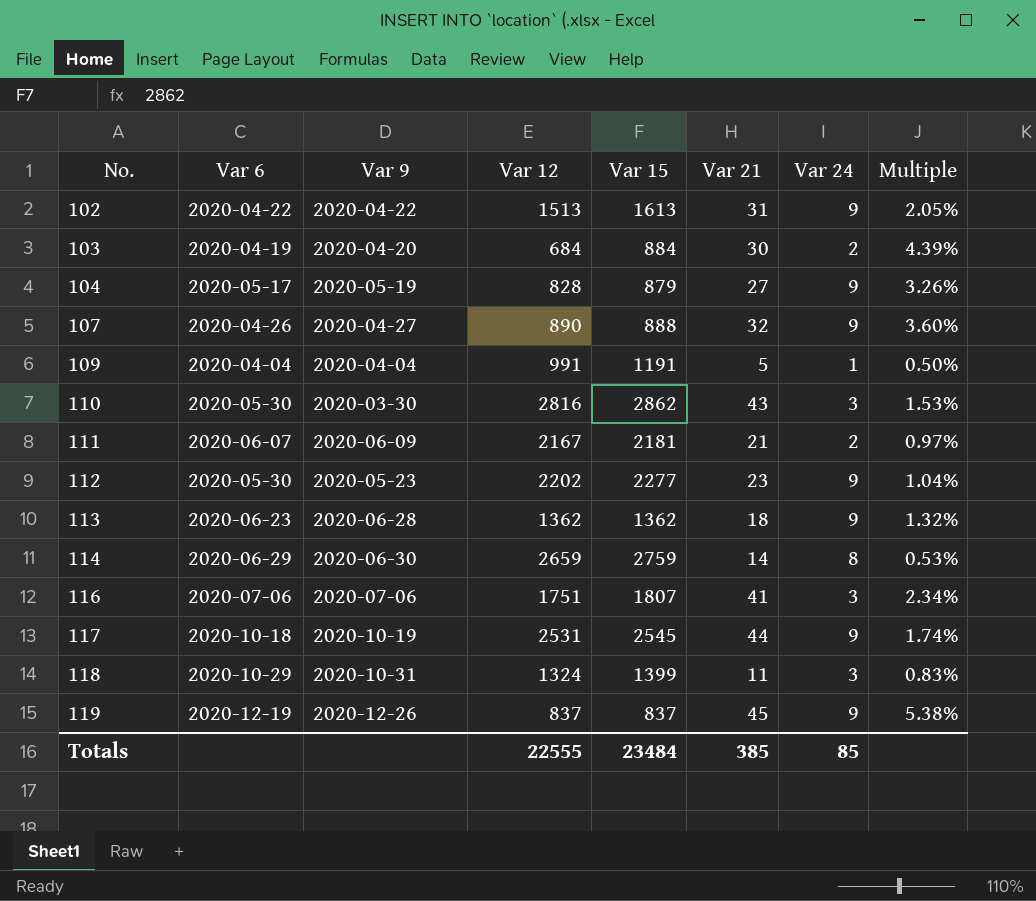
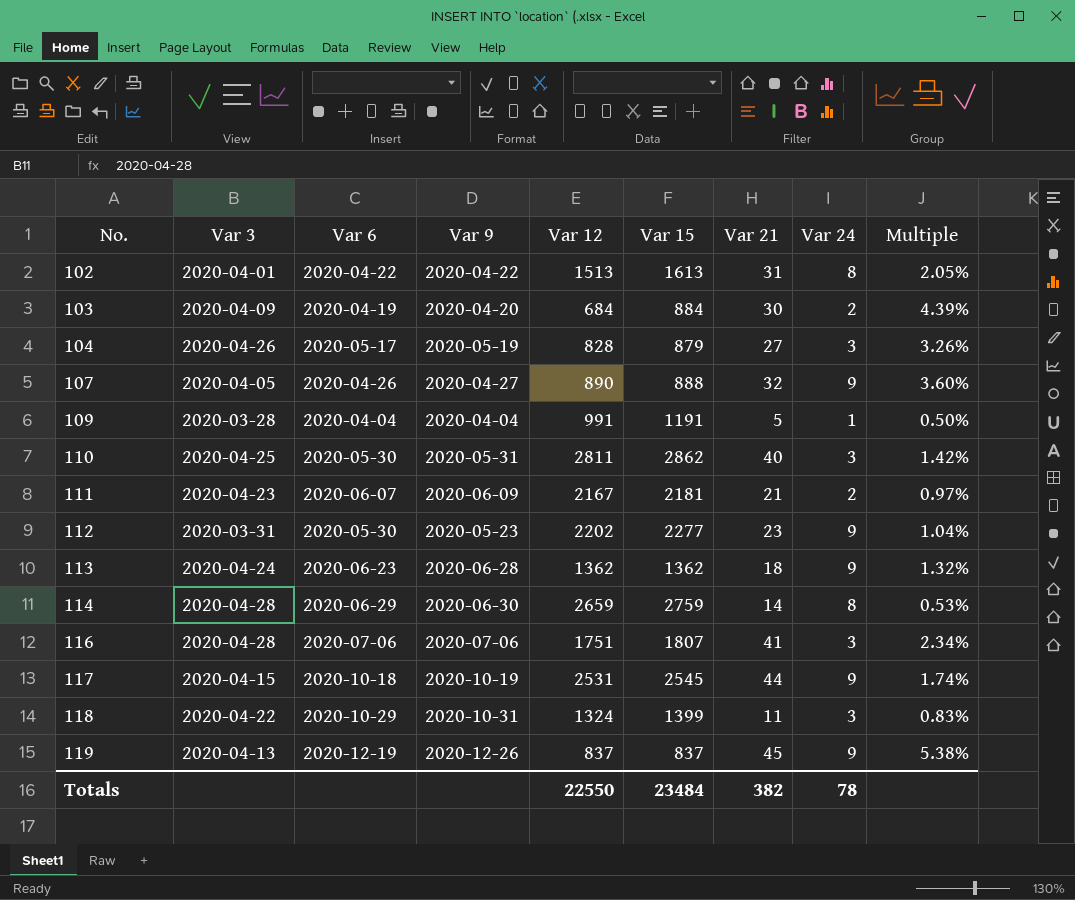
column Var 3 | position: none -> 2
102 | Var 24: 9 -> 8
104 | Var 24: 9 -> 3
110 | Var 9: 2020-03-30 -> 2020-05-31
110 | Var 12: 2816 -> 2811
110 | Var 21: 43 -> 40
110 | Multiple: 1.53% -> 1.42%
Totals | Var 12: 22555 -> 22550
Totals | Var 21: 385 -> 382
Totals | Var 24: 85 -> 78

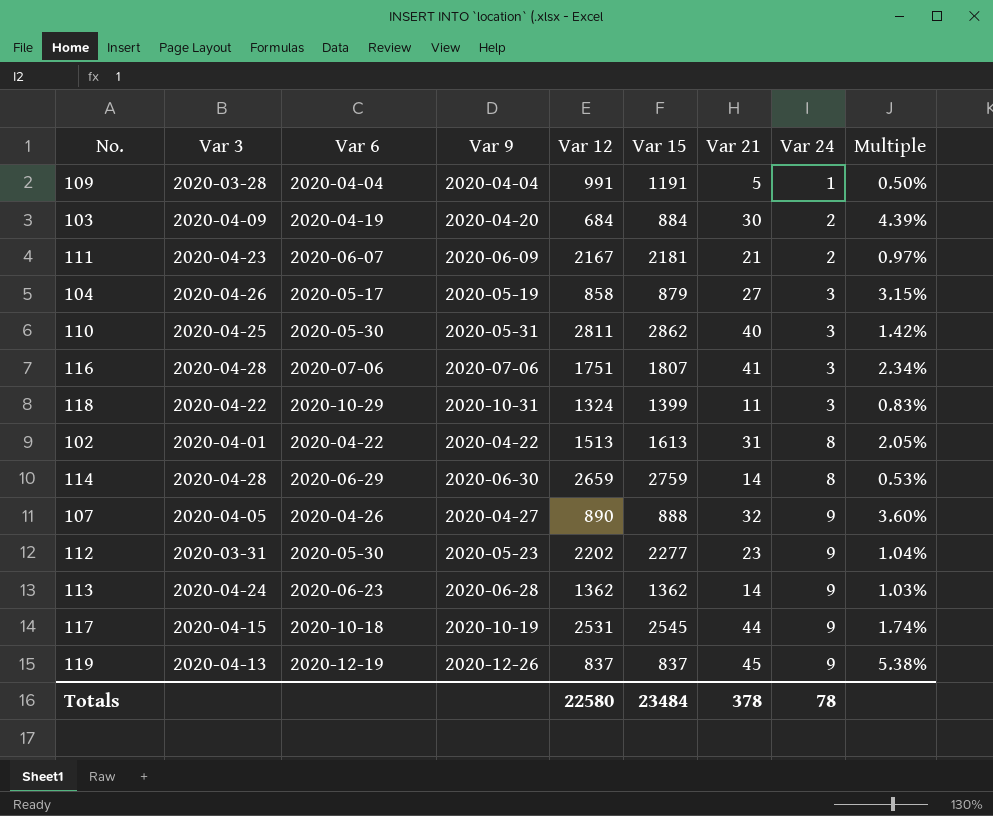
row order: No. ascending -> Var 24 ascending
104 | Var 12: 828 -> 858
104 | Multiple: 3.26% -> 3.15%
113 | Var 21: 18 -> 14
113 | Multiple: 1.32% -> 1.03%
Totals | Var 12: 22550 -> 22580
Totals | Var 21: 382 -> 378

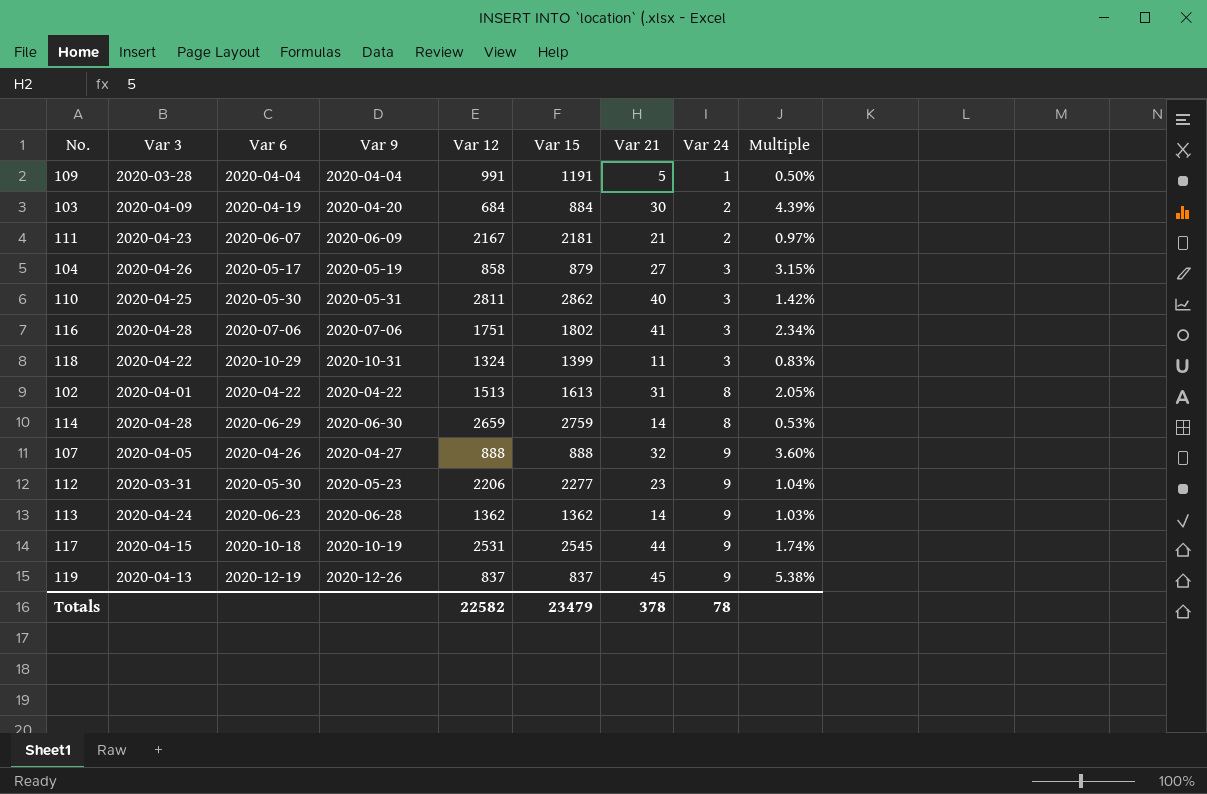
116 | Var 15: 1807 -> 1802
107 | Var 12: 890 -> 888
112 | Var 12: 2202 -> 2206
Totals | Var 12: 22580 -> 22582
Totals | Var 15: 23484 -> 23479

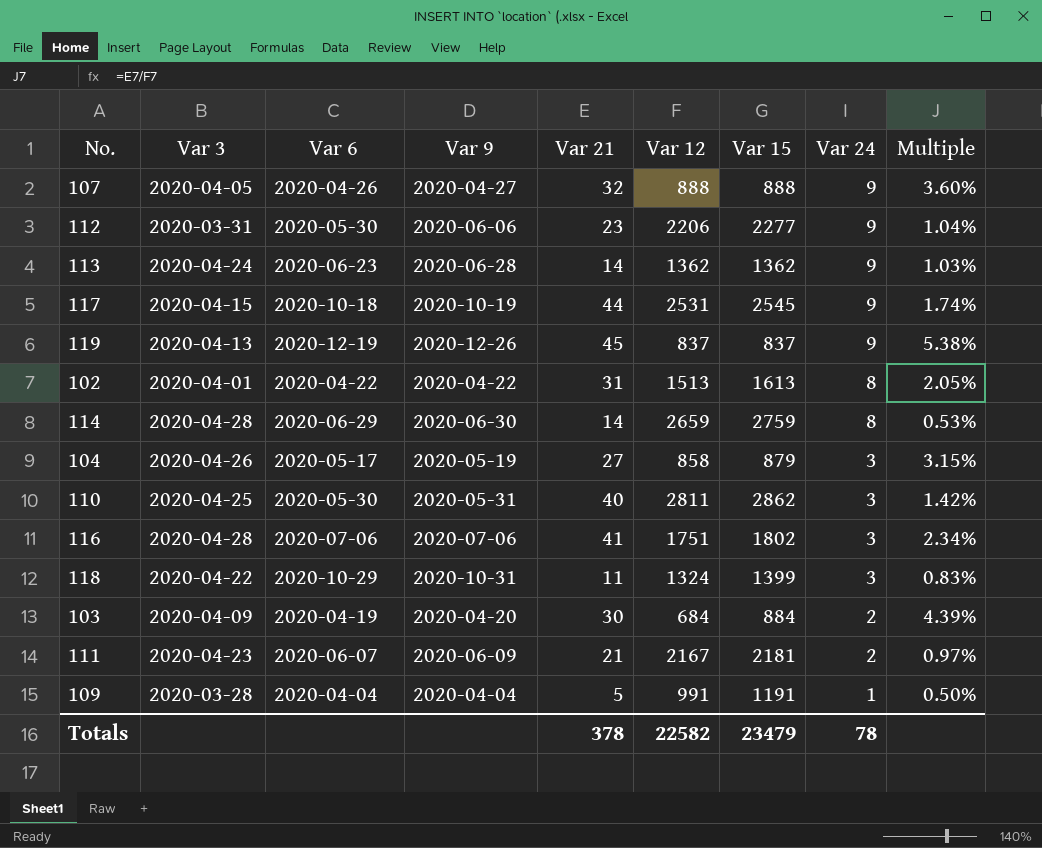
row order: Var 24 ascending -> Var 24 descending
column Var 21 | position: 7 -> 5
112 | Var 9: 2020-05-23 -> 2020-06-06

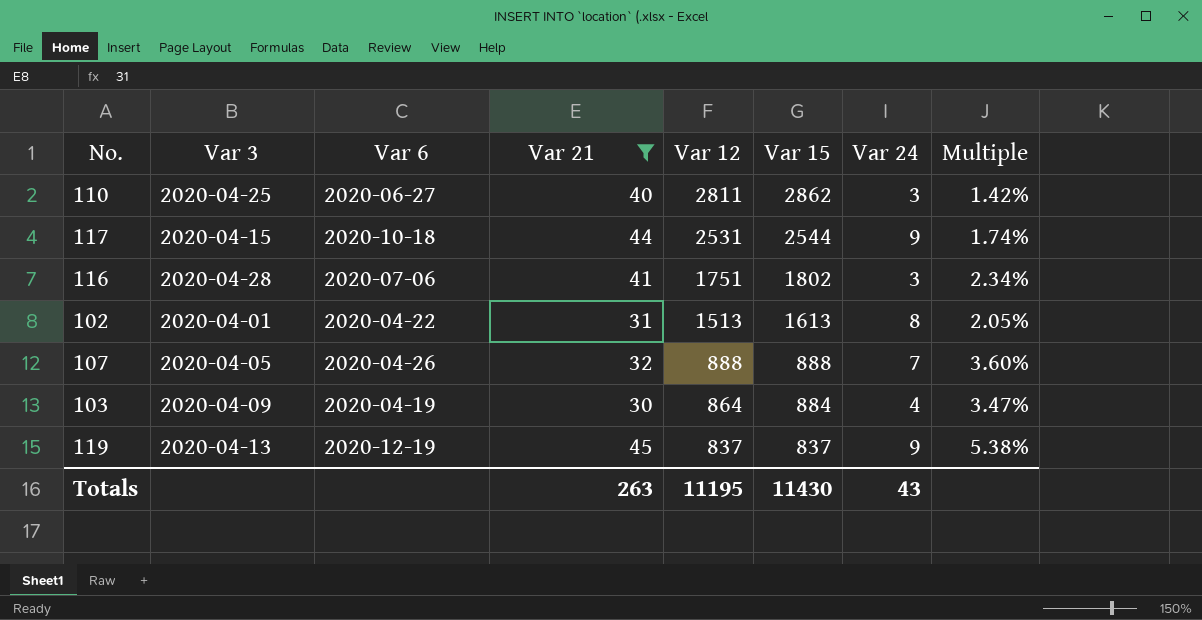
filter: none -> Var 21 >= 30
row order: Var 24 descending -> Var 12 descending
column Var 9 | position: 4 -> none
110 | Var 6: 2020-05-30 -> 2020-06-27
117 | Var 15: 2545 -> 2544
107 | Var 24: 9 -> 7
103 | Var 12: 684 -> 864
103 | Var 24: 2 -> 4
103 | Multiple: 4.39% -> 3.47%
Totals | Var 21: 378 -> 263
Totals | Var 12: 22582 -> 11195
Totals | Var 15: 23479 -> 11430
Totals | Var 24: 78 -> 43

